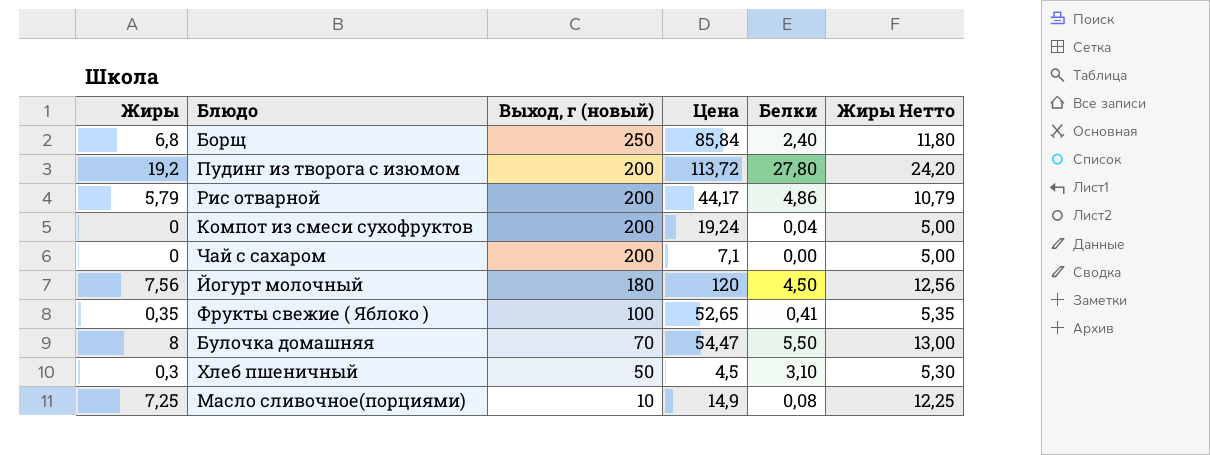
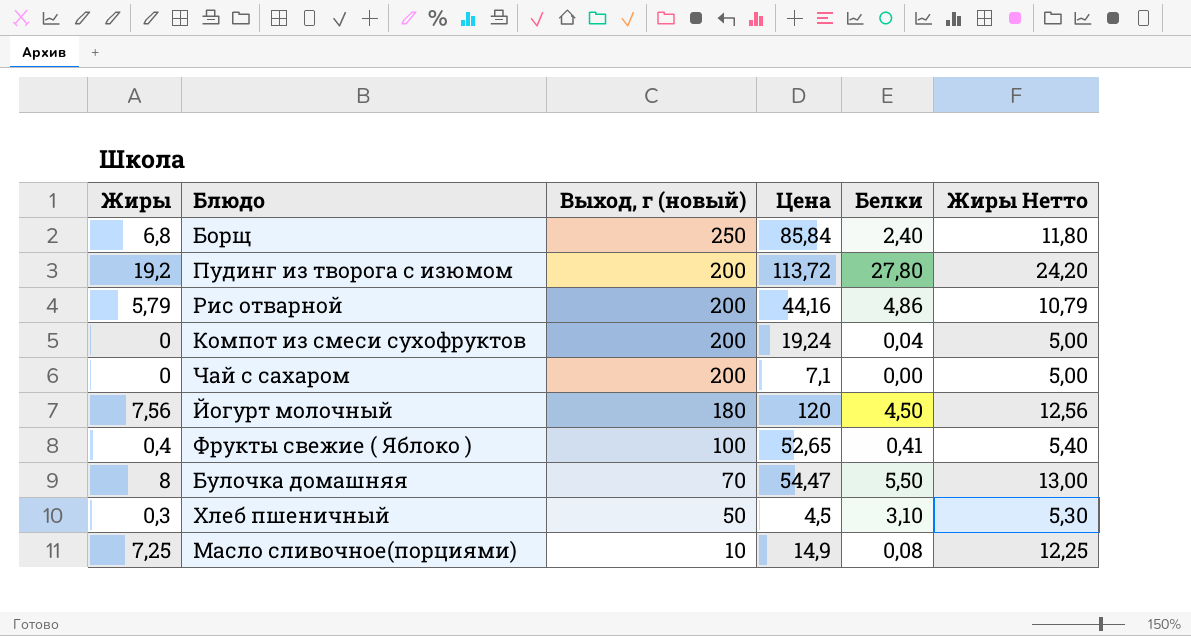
Рис отварной | Цена: 44,17 -> 44,16
Фрукты свежие ( Яблоко ) | Жиры: 0,35 -> 0,4
Фрукты свежие ( Яблоко ) | Жиры Нетто: 5,35 -> 5,40

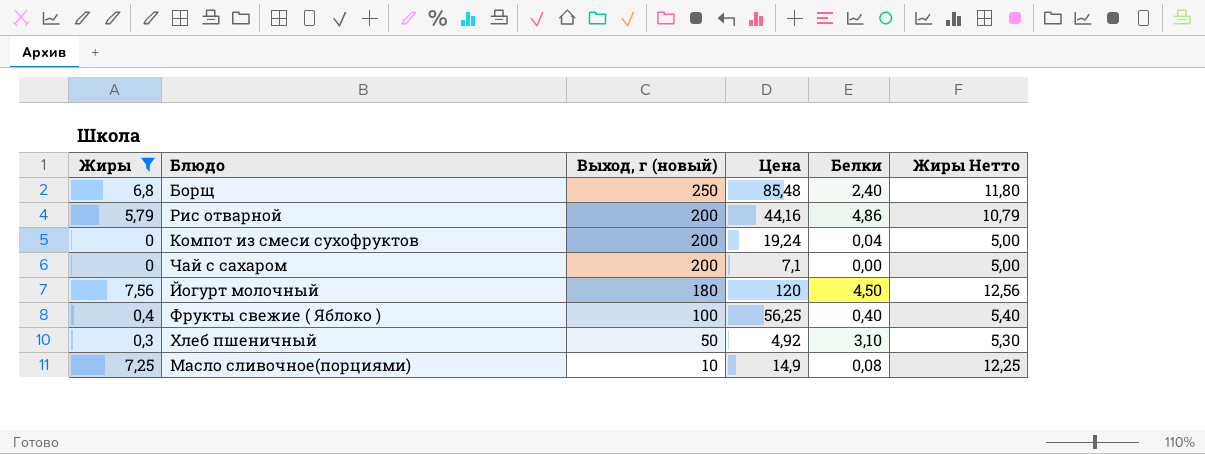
filter: none -> Жиры <= 7,56
Борщ | Цена: 85,84 -> 85,48
Фрукты свежие ( Яблоко ) | Цена: 52,65 -> 56,25
Фрукты свежие ( Яблоко ) | Белки: 0,41 -> 0,40
Хлеб пшеничный | Цена: 4,5 -> 4,92

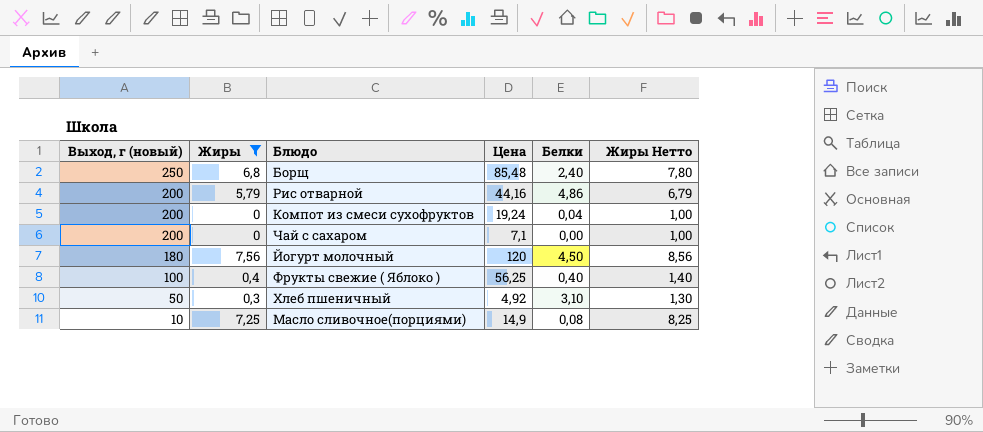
column Выход, г (новый) | position: 3 -> 1
column Жиры Нетто | formula: [Жиры] + 5 -> [Жиры] + 1

